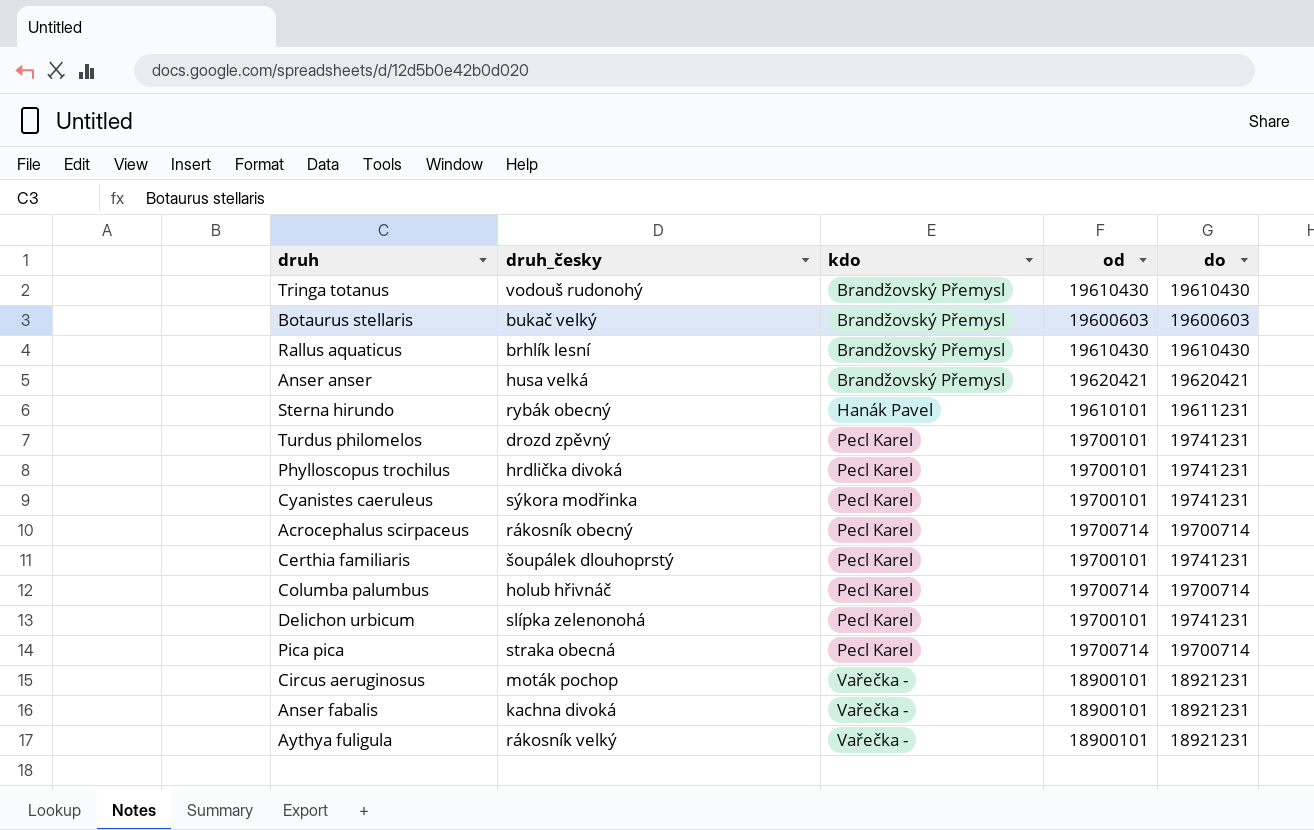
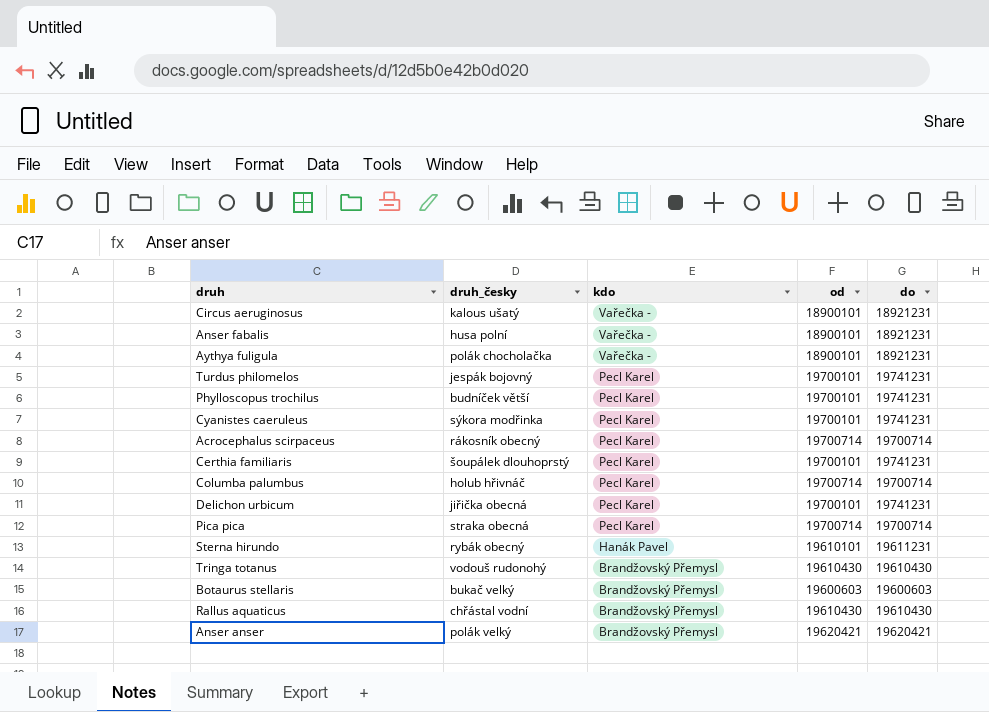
row order: kdo ascending -> kdo descending
Circus aeruginosus | druh_česky: moták pochop -> kalous ušatý
Anser fabalis | druh_česky: kachna divoká -> husa polní
Aythya fuligula | druh_česky: rákosník velký -> polák chocholačka
Turdus philomelos | druh_česky: drozd zpěvný -> jespák bojovný
Phylloscopus trochilus | druh_česky: hrdlička divoká -> budníček větší
Delichon urbicum | druh_česky: slípka zelenonohá -> jiřička obecná
Rallus aquaticus | druh_česky: brhlík lesní -> chřástal vodní
Anser anser | druh_česky: husa velká -> polák velký

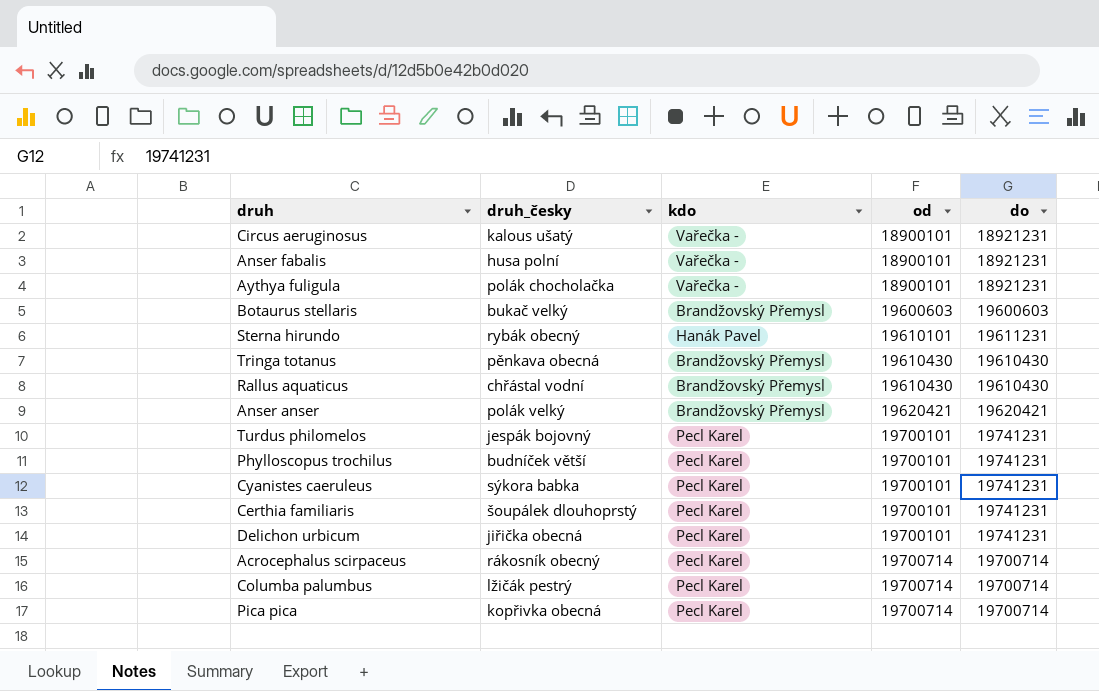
row order: kdo descending -> od ascending
Tringa totanus | druh_česky: vodouš rudonohý -> pěnkava obecná
Cyanistes caeruleus | druh_česky: sýkora modřinka -> sýkora babka
Columba palumbus | druh_česky: holub hřivnáč -> lžičák pestrý
Pica pica | druh_česky: straka obecná -> kopřivka obecná

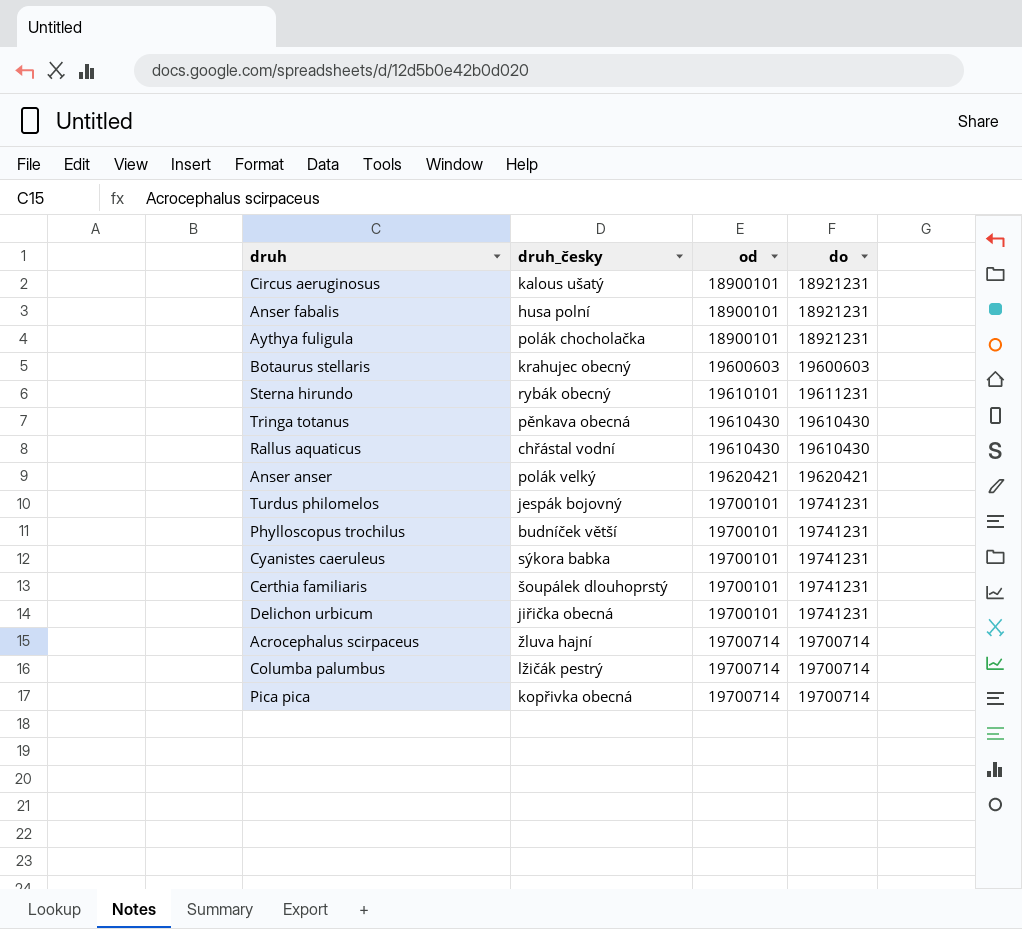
column kdo | position: 3 -> none
Botaurus stellaris | druh_česky: bukač velký -> krahujec obecný
Acrocephalus scirpaceus | druh_česky: rákosník obecný -> žluva hajní

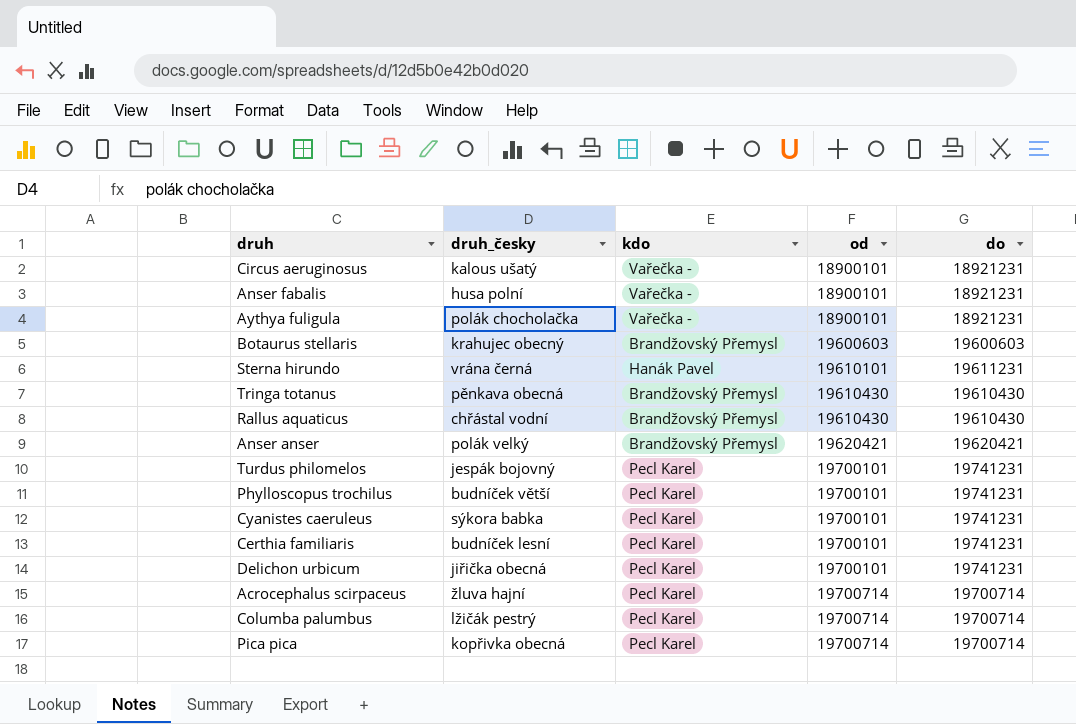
column kdo | position: none -> 3
Sterna hirundo | druh_česky: rybák obecný -> vrána černá
Certhia familiaris | druh_česky: šoupálek dlouhoprstý -> budníček lesní

